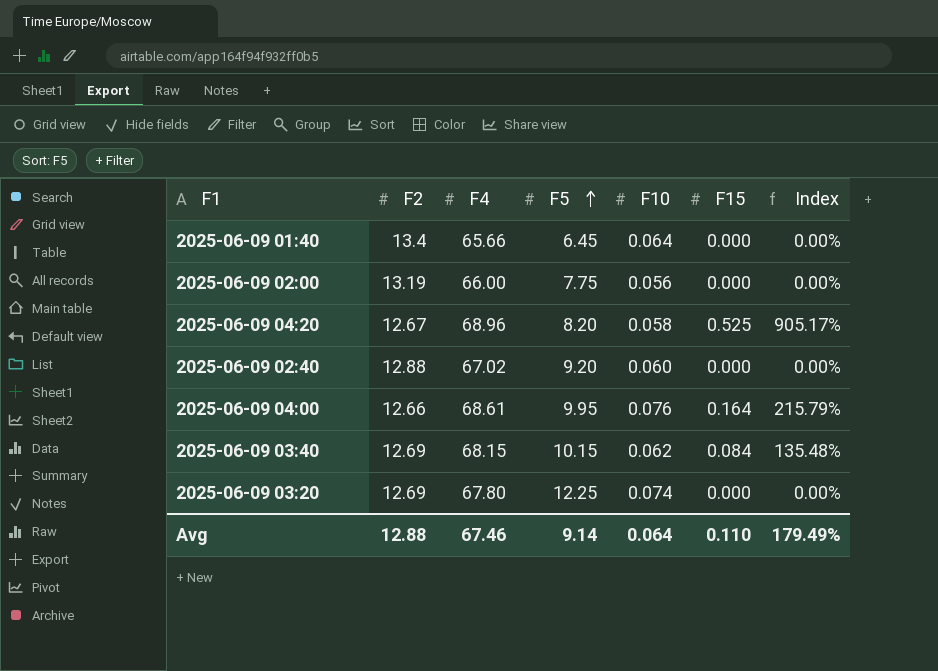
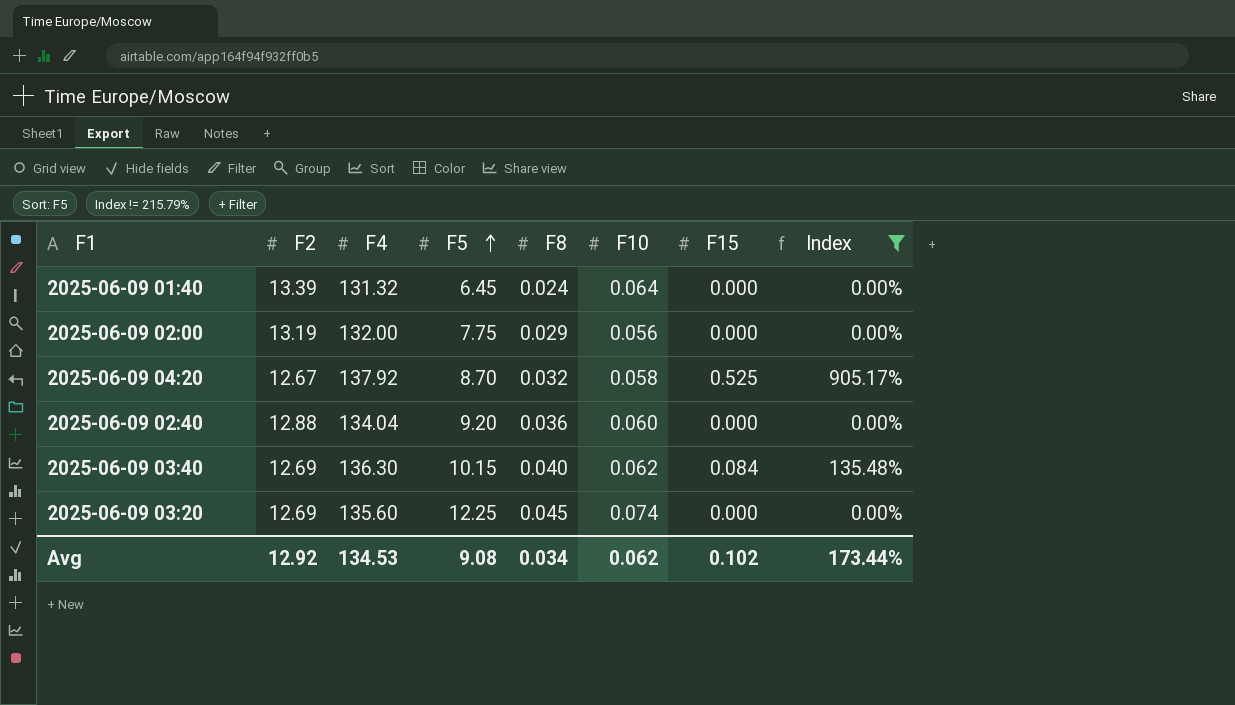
filter: none -> Index != 215.79%
column F8 | position: none -> 5
2025-06-09 01:40 | F2: 13.4 -> 13.39
2025-06-09 01:40 | F4: 65.66 -> 131.32
2025-06-09 02:00 | F4: 66.00 -> 132.00
2025-06-09 04:20 | F4: 68.96 -> 137.92
2025-06-09 04:20 | F5: 8.20 -> 8.70
2025-06-09 02:40 | F4: 67.02 -> 134.04
2025-06-09 03:40 | F4: 68.15 -> 136.30
2025-06-09 03:20 | F4: 67.80 -> 135.60
Avg | F2: 12.88 -> 12.92
Avg | F4: 67.46 -> 134.53
Avg | F5: 9.14 -> 9.08
Avg | F10: 0.064 -> 0.062
Avg | F15: 0.110 -> 0.102
Avg | Index: 179.49% -> 173.44%

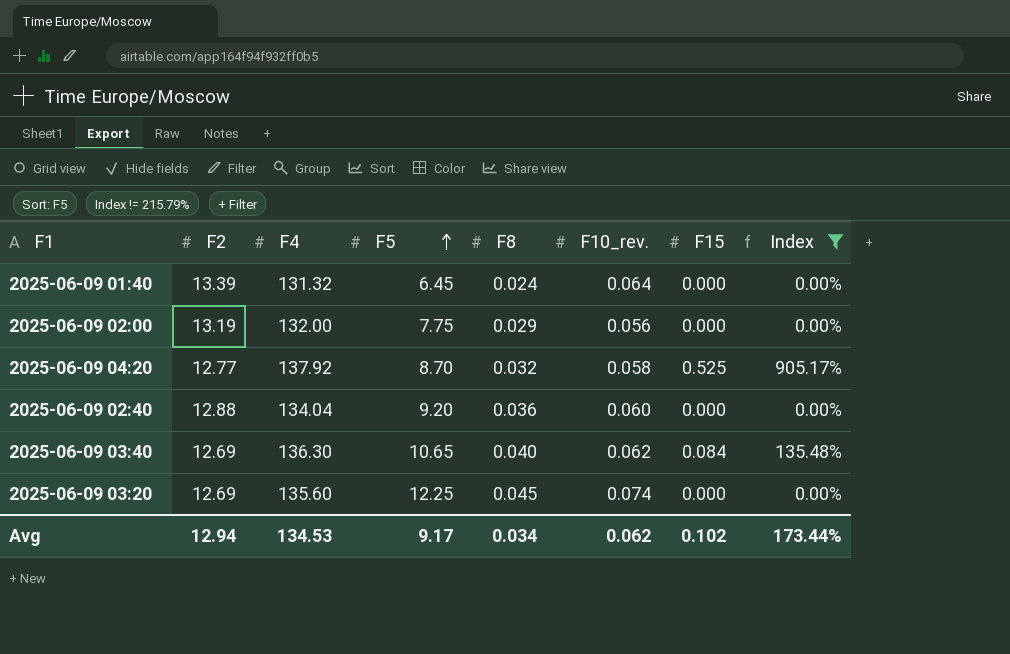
column name: F10 -> F10_rev.
2025-06-09 04:20 | F2: 12.67 -> 12.77
2025-06-09 03:40 | F5: 10.15 -> 10.65
Avg | F2: 12.92 -> 12.94
Avg | F5: 9.08 -> 9.17

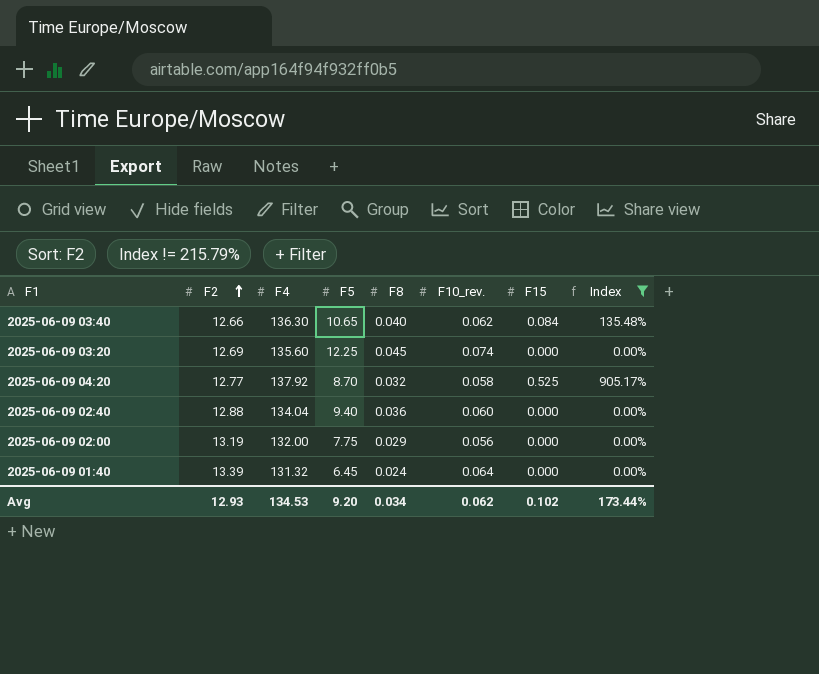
row order: F5 ascending -> F2 ascending
2025-06-09 03:40 | F2: 12.69 -> 12.66
2025-06-09 02:40 | F5: 9.20 -> 9.40
Avg | F2: 12.94 -> 12.93
Avg | F5: 9.17 -> 9.20

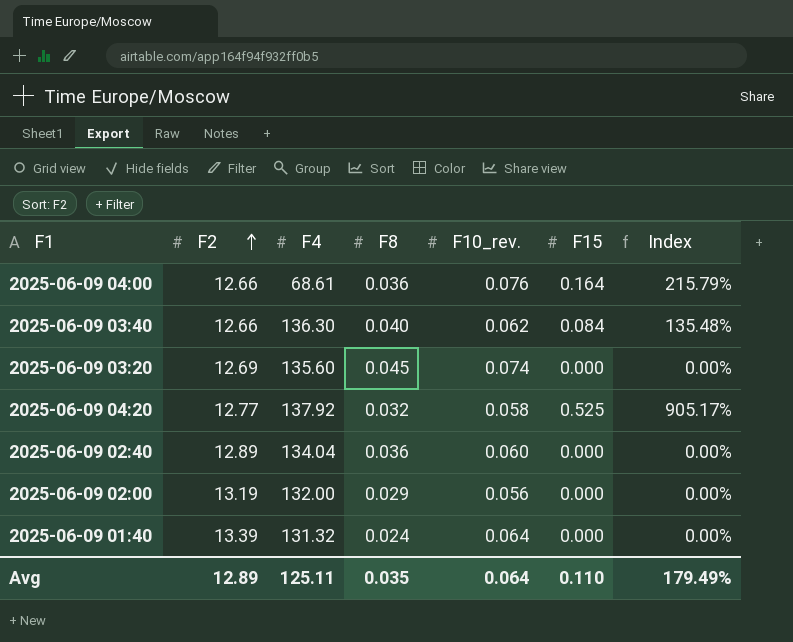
filter: Index != 215.79% -> none
column F5 | position: 4 -> none
2025-06-09 02:40 | F2: 12.88 -> 12.89
Avg | F2: 12.93 -> 12.89
Avg | F4: 134.53 -> 125.11
Avg | F8: 0.034 -> 0.035
Avg | F10_rev.: 0.062 -> 0.064
Avg | F15: 0.102 -> 0.110
Avg | Index: 173.44% -> 179.49%

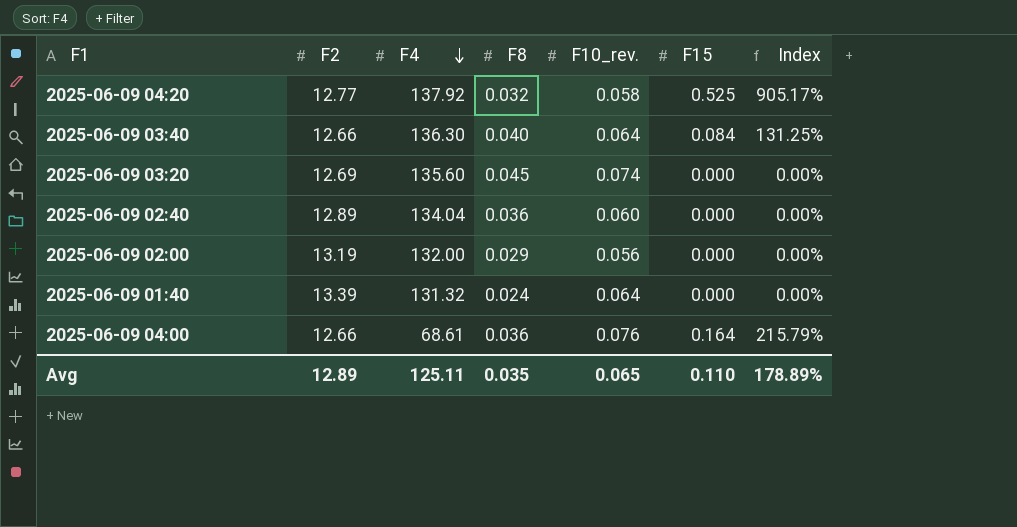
row order: F2 ascending -> F4 descending
2025-06-09 03:40 | F10_rev.: 0.062 -> 0.064
2025-06-09 03:40 | Index: 135.48% -> 131.25%
Avg | F10_rev.: 0.064 -> 0.065
Avg | Index: 179.49% -> 178.89%

